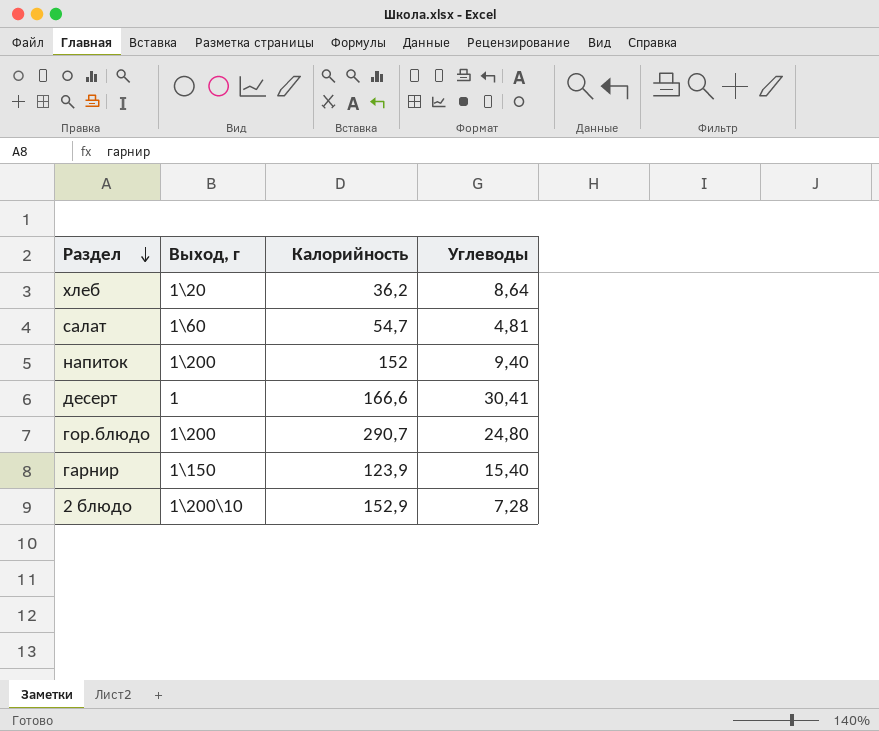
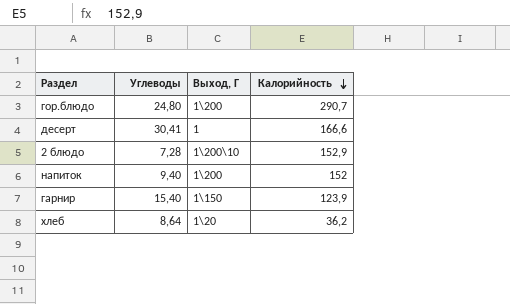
row order: Раздел descending -> Калорийность descending
column Углеводы | position: 4 -> 2
column name: Выход, г -> Выход, Г
row салат: 1\60 | 54,7 | 4,81 -> none

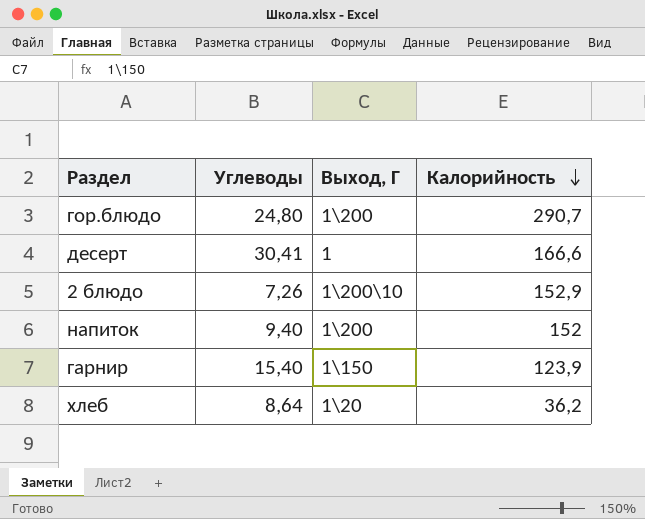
2 блюдо | Углеводы: 7,28 -> 7,26

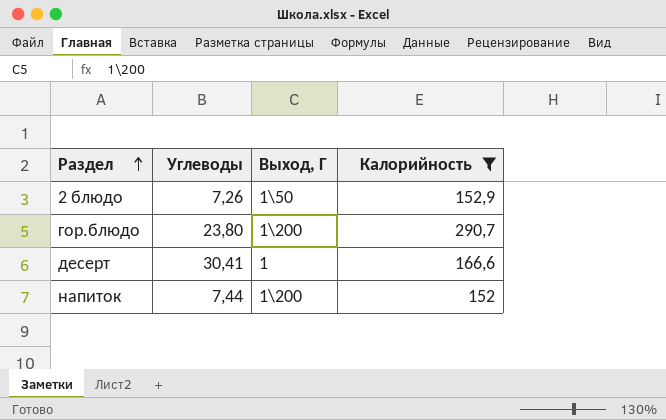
filter: none -> Калорийность >= 152
row order: Калорийность descending -> Раздел ascending
2 блюдо | Выход, Г: 1\200\10 -> 1\50
гор.блюдо | Углеводы: 24,80 -> 23,80
напиток | Углеводы: 9,40 -> 7,44

